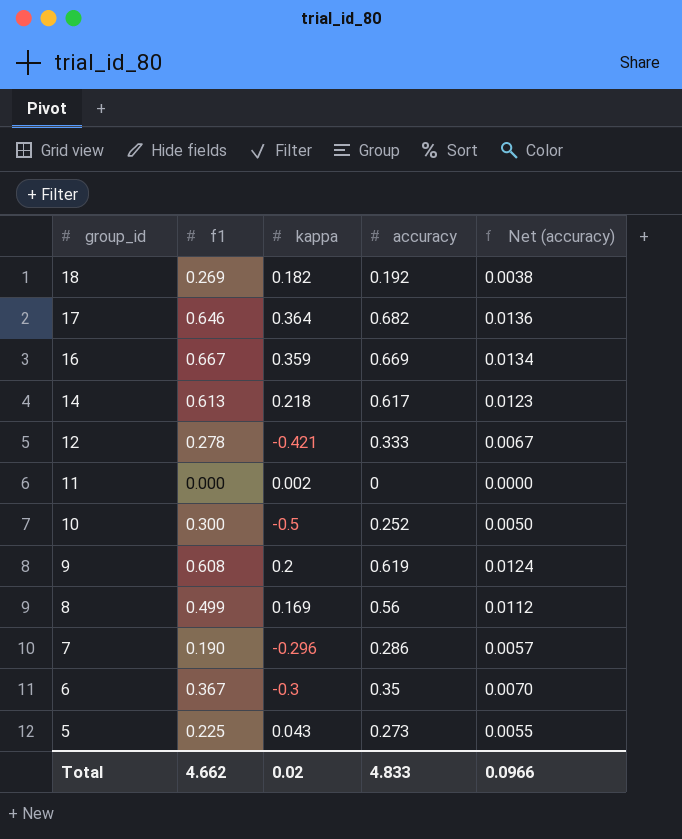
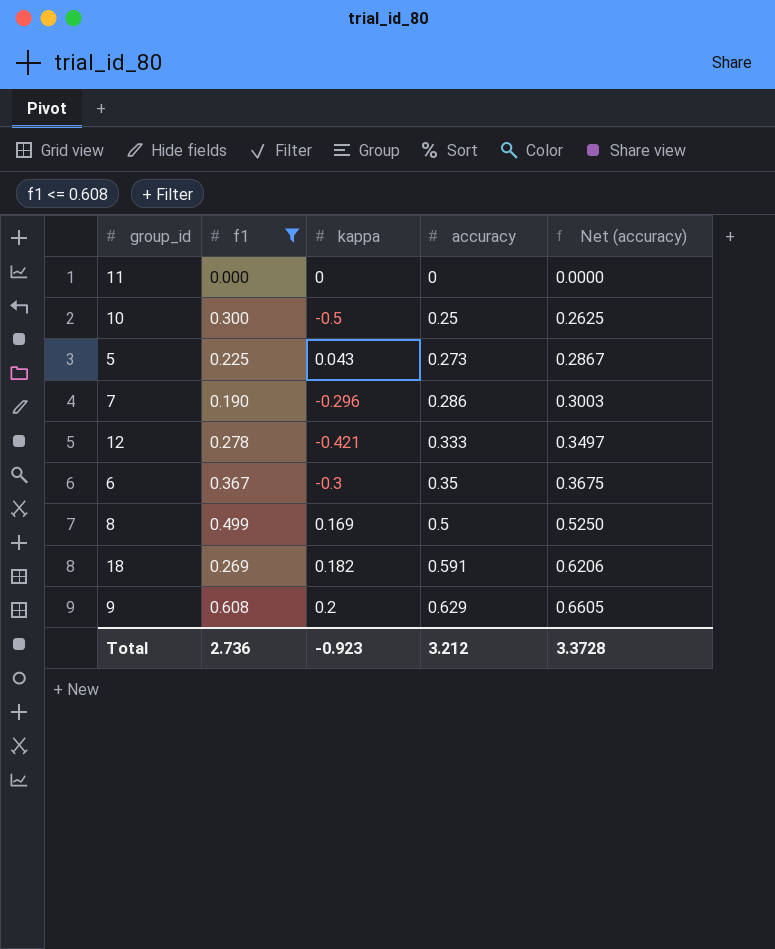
filter: none -> f1 <= 0.608
row order: group_id descending -> accuracy ascending
column Net (accuracy) | formula: [accuracy] * 0.02 -> [accuracy] * 1.05
11 | kappa: 0.002 -> 0
10 | accuracy: 0.252 -> 0.25
8 | accuracy: 0.56 -> 0.5
18 | accuracy: 0.192 -> 0.591
9 | accuracy: 0.619 -> 0.629
Total | f1: 4.662 -> 2.736
Total | kappa: 0.02 -> -0.923
Total | accuracy: 4.833 -> 3.212
Total | Net (accuracy): 0.0966 -> 3.3728

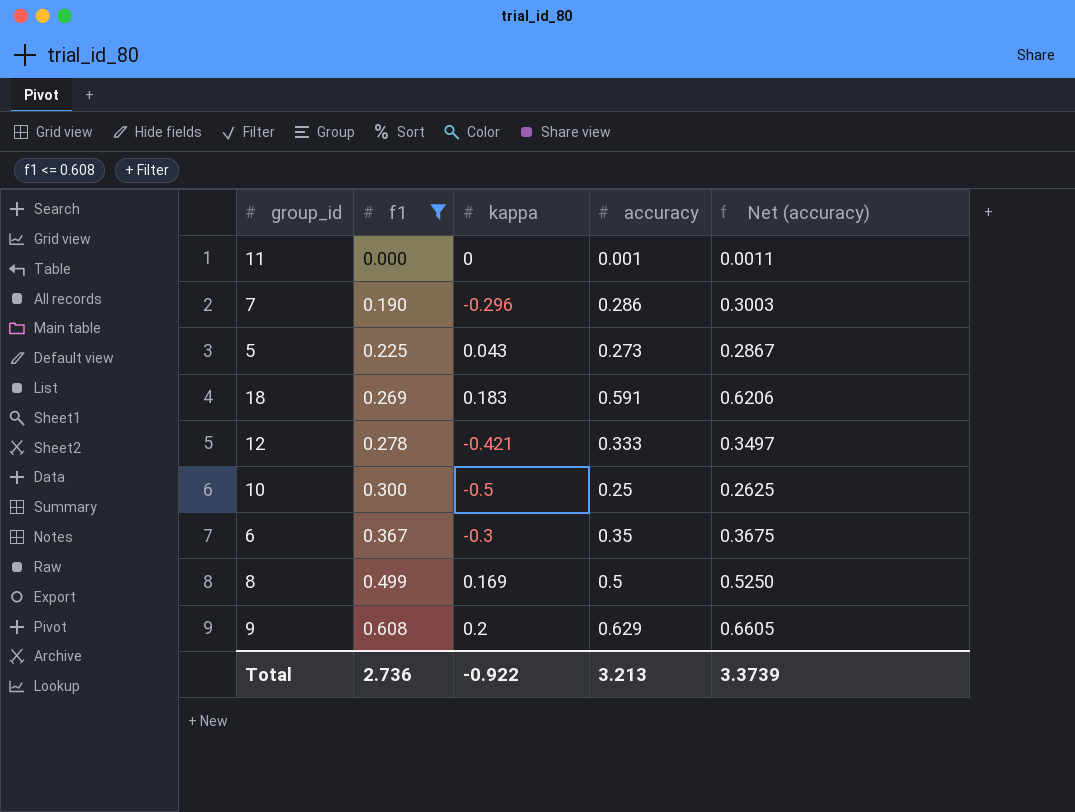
row order: accuracy ascending -> f1 ascending
11 | accuracy: 0 -> 0.001
11 | Net (accuracy): 0.0000 -> 0.0011
18 | kappa: 0.182 -> 0.183
Total | kappa: -0.923 -> -0.922
Total | accuracy: 3.212 -> 3.213
Total | Net (accuracy): 3.3728 -> 3.3739

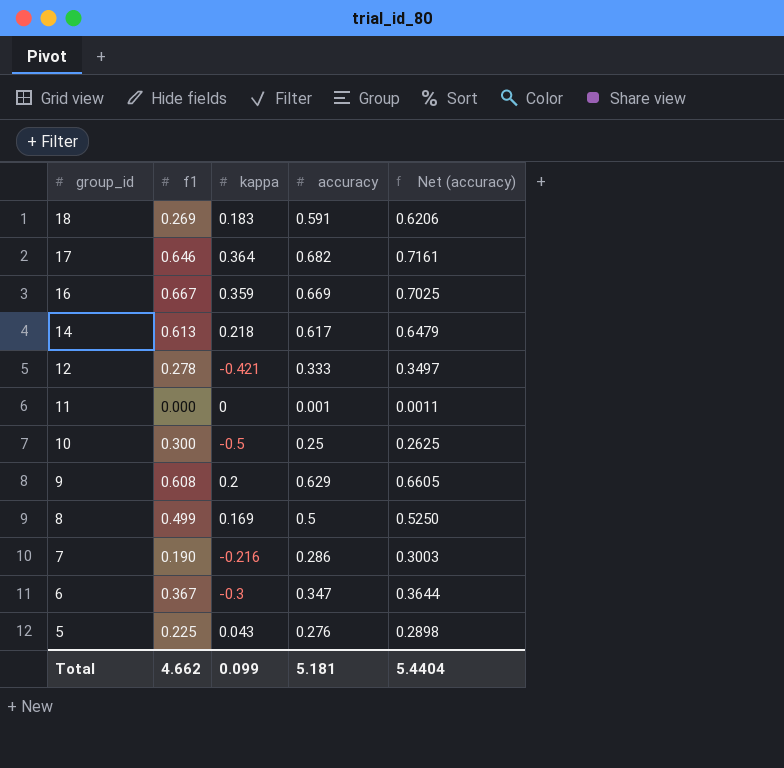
filter: f1 <= 0.608 -> none
row order: f1 ascending -> group_id descending
7 | kappa: -0.296 -> -0.216
6 | accuracy: 0.35 -> 0.347
6 | Net (accuracy): 0.3675 -> 0.3644
5 | accuracy: 0.273 -> 0.276
5 | Net (accuracy): 0.2867 -> 0.2898
Total | f1: 2.736 -> 4.662
Total | kappa: -0.922 -> 0.099
Total | accuracy: 3.213 -> 5.181
Total | Net (accuracy): 3.3739 -> 5.4404

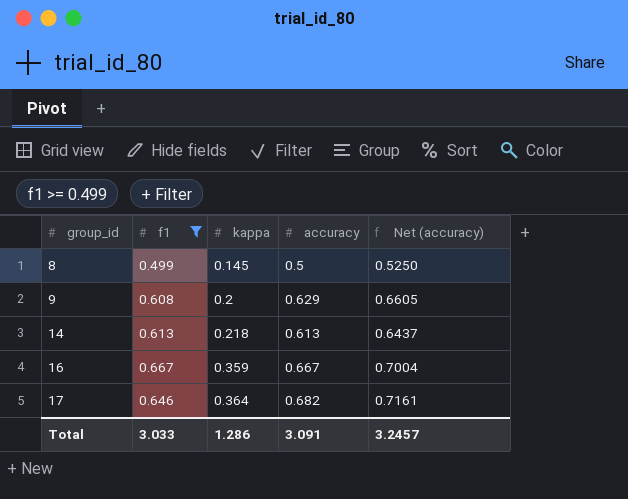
filter: none -> f1 >= 0.499
row order: group_id descending -> group_id ascending
8 | kappa: 0.169 -> 0.145
14 | accuracy: 0.617 -> 0.613
14 | Net (accuracy): 0.6479 -> 0.6437
16 | accuracy: 0.669 -> 0.667
16 | Net (accuracy): 0.7025 -> 0.7004
Total | f1: 4.662 -> 3.033
Total | kappa: 0.099 -> 1.286
Total | accuracy: 5.181 -> 3.091
Total | Net (accuracy): 5.4404 -> 3.2457

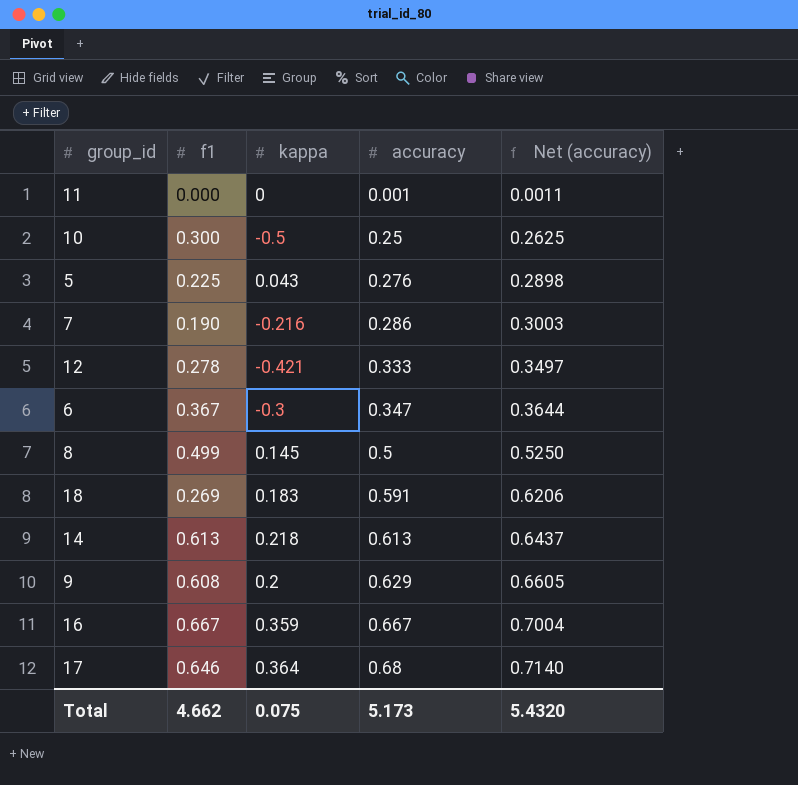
filter: f1 >= 0.499 -> none
row order: group_id ascending -> accuracy ascending
17 | accuracy: 0.682 -> 0.68
17 | Net (accuracy): 0.7161 -> 0.7140
Total | f1: 3.033 -> 4.662
Total | kappa: 1.286 -> 0.075
Total | accuracy: 3.091 -> 5.173
Total | Net (accuracy): 3.2457 -> 5.4320

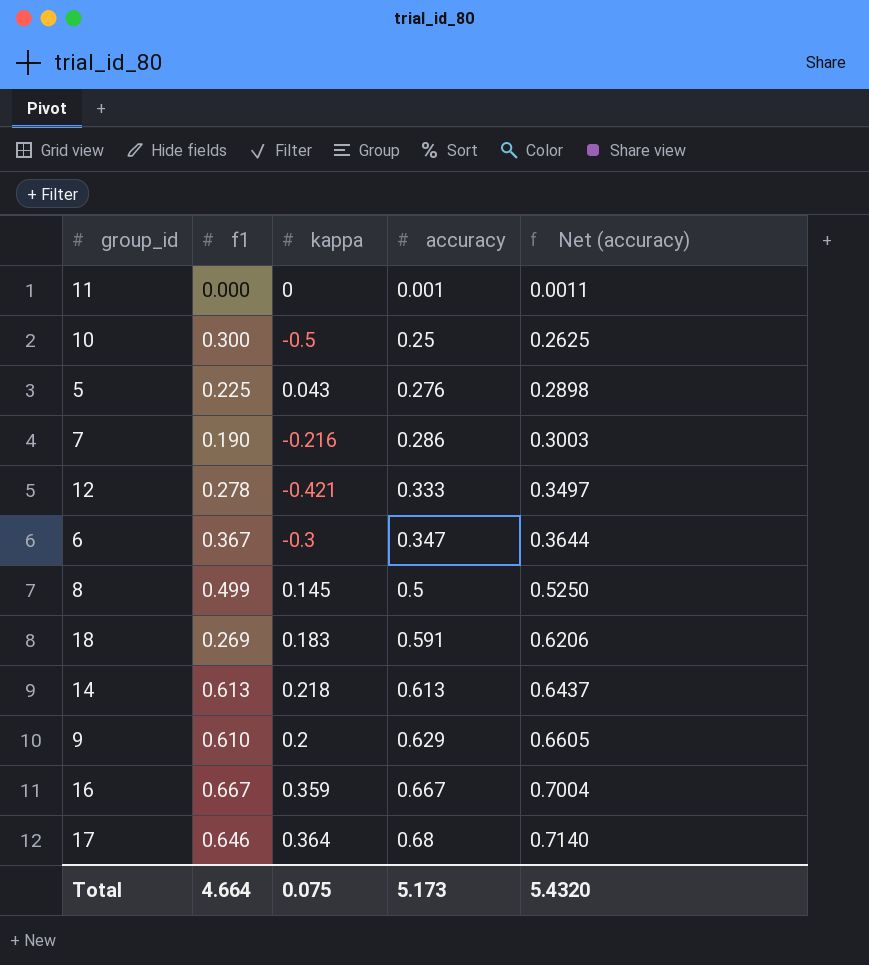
9 | f1: 0.608 -> 0.610
Total | f1: 4.662 -> 4.664

